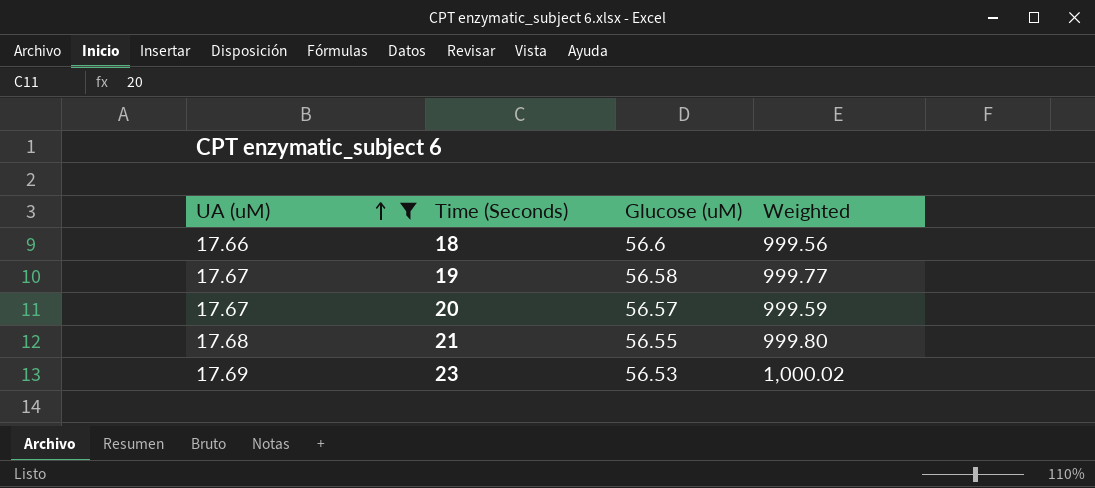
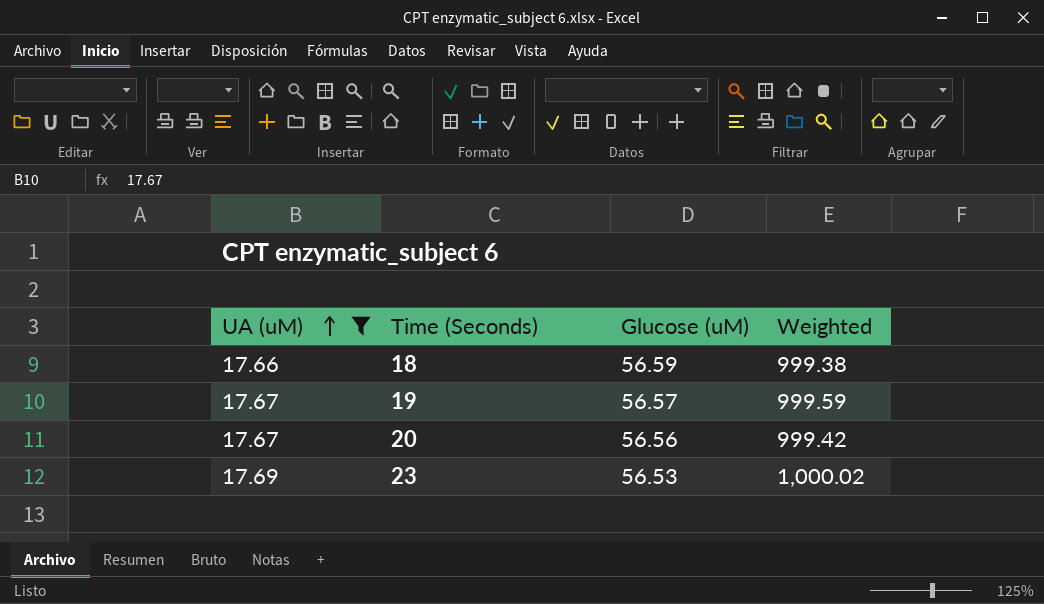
row 21: 17.68 | 56.55 | 999.80 -> none
18 | Glucose (uM): 56.6 -> 56.59
18 | Weighted: 999.56 -> 999.38
19 | Glucose (uM): 56.58 -> 56.57
19 | Weighted: 999.77 -> 999.59
20 | Glucose (uM): 56.57 -> 56.56
20 | Weighted: 999.59 -> 999.42

